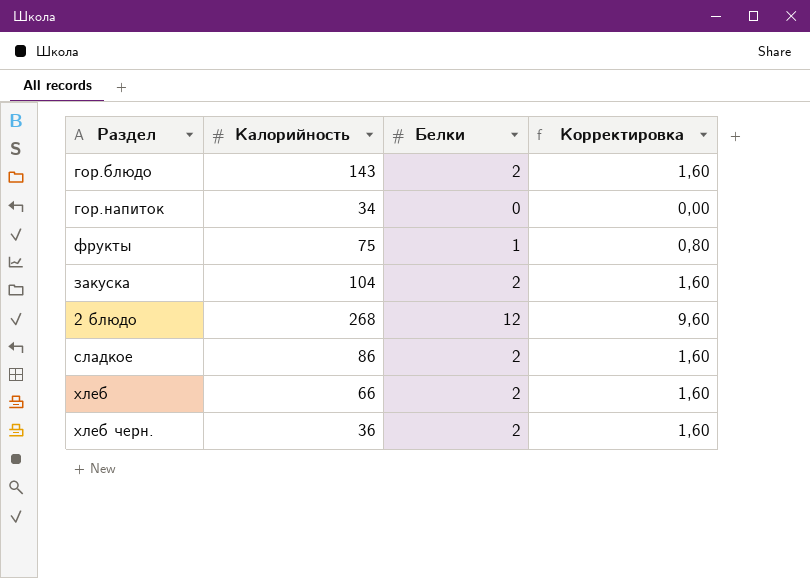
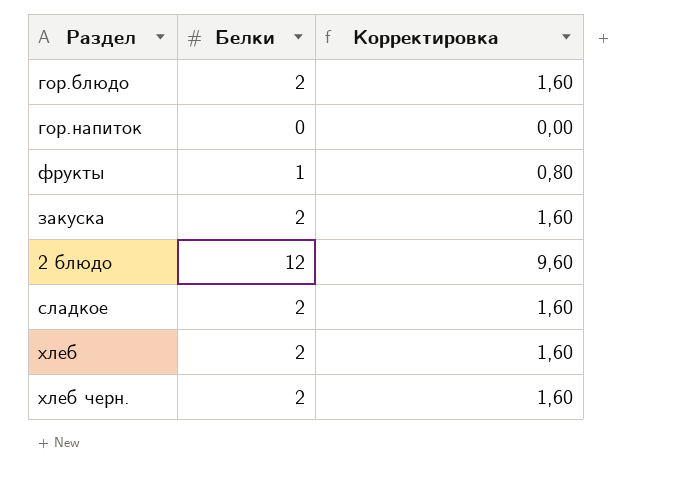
column Калорийность | position: 2 -> none

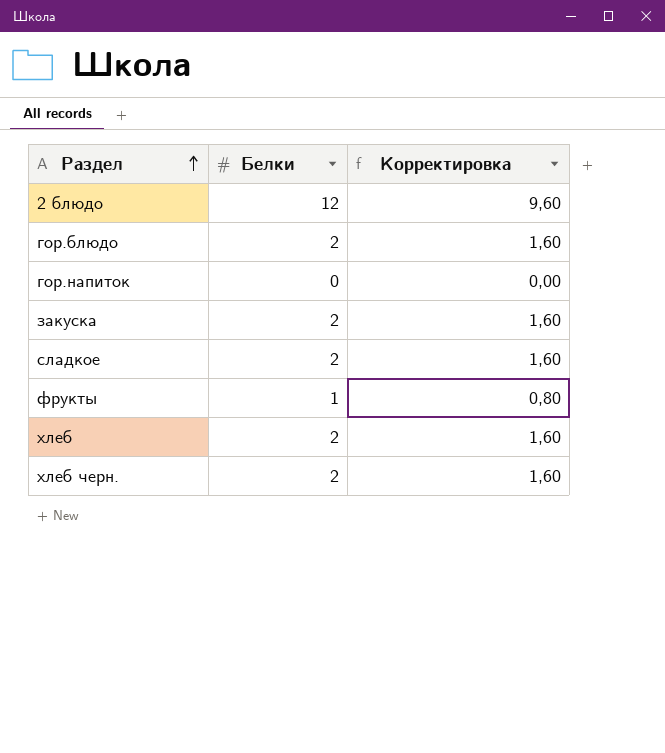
row order: none -> Раздел ascending

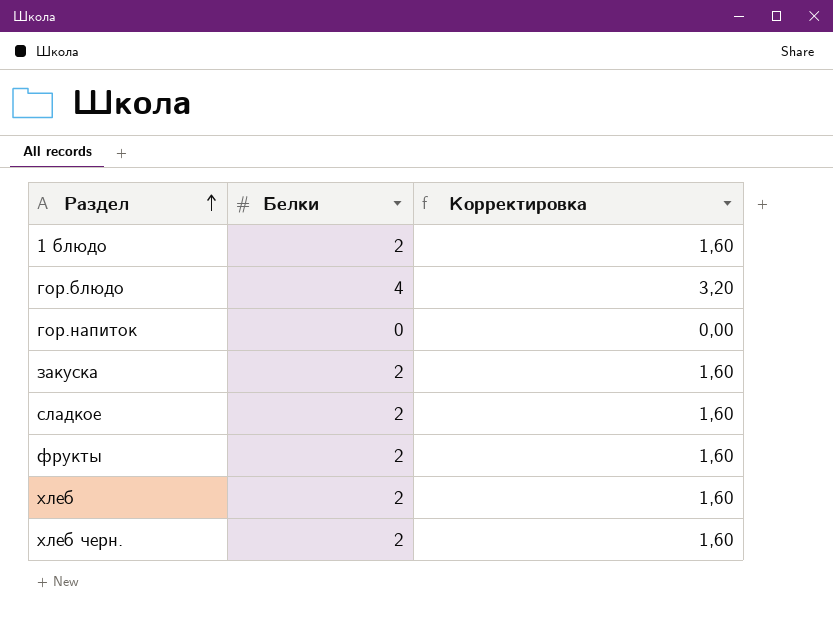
row 2 блюдо: 12 | 9,60 -> none
row 1 блюдо: none -> 2 | 1,60
гор.блюдо | Белки: 2 -> 4
гор.блюдо | Корректировка: 1,60 -> 3,20
фрукты | Белки: 1 -> 2
фрукты | Корректировка: 0,80 -> 1,60

